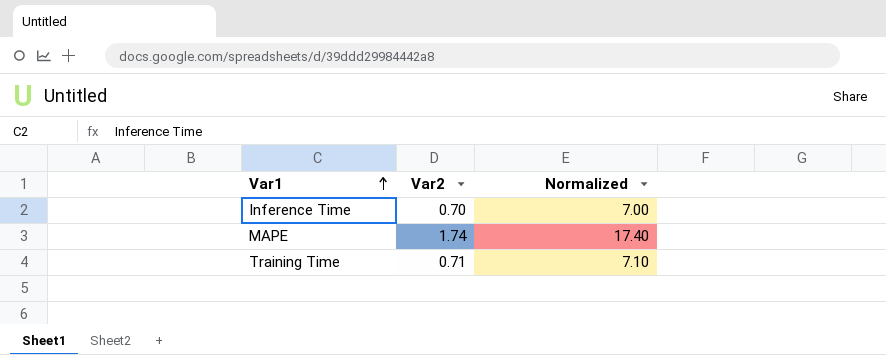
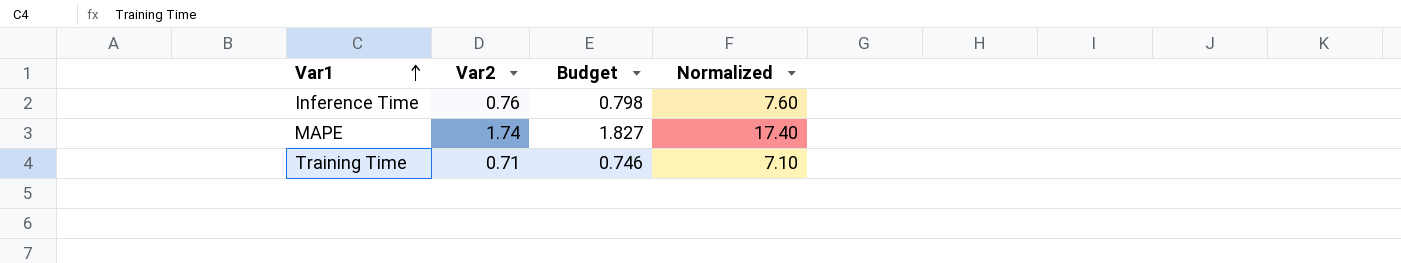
column Budget | formula: none -> [Var2] * 1.05
Inference Time | Var2: 0.70 -> 0.76
Inference Time | Normalized: 7.00 -> 7.60

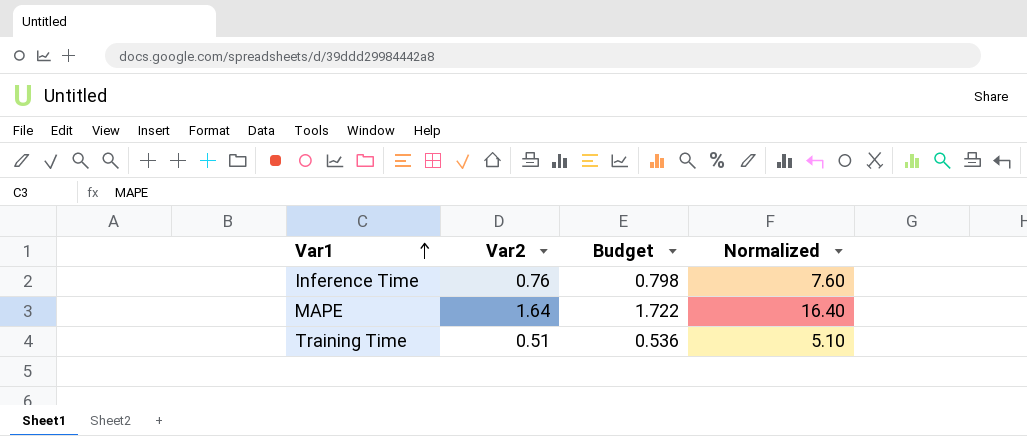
MAPE | Var2: 1.74 -> 1.64
MAPE | Budget: 1.827 -> 1.722
MAPE | Normalized: 17.40 -> 16.40
Training Time | Var2: 0.71 -> 0.51
Training Time | Budget: 0.746 -> 0.536
Training Time | Normalized: 7.10 -> 5.10

